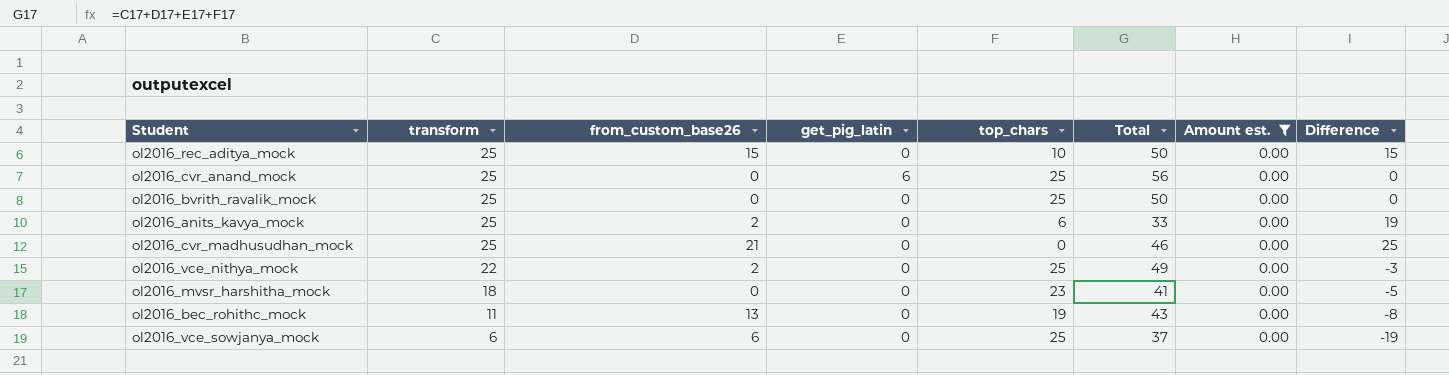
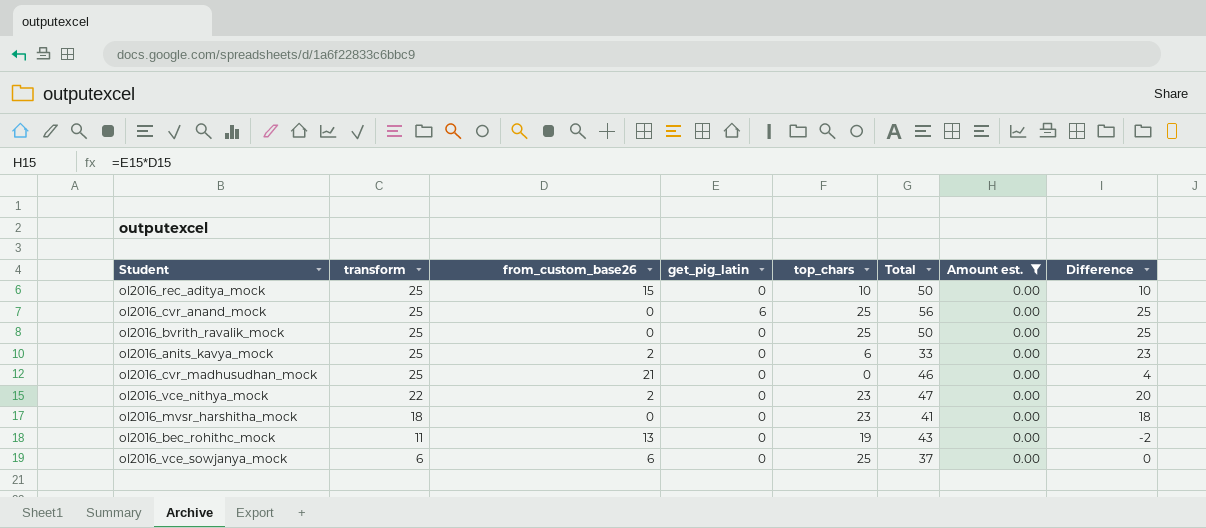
column Difference | formula: [transform] - [top_chars] -> [transform] - [from_custom_base26]
ol2016_vce_nithya_mock | top_chars: 25 -> 23
ol2016_vce_nithya_mock | Total: 49 -> 47

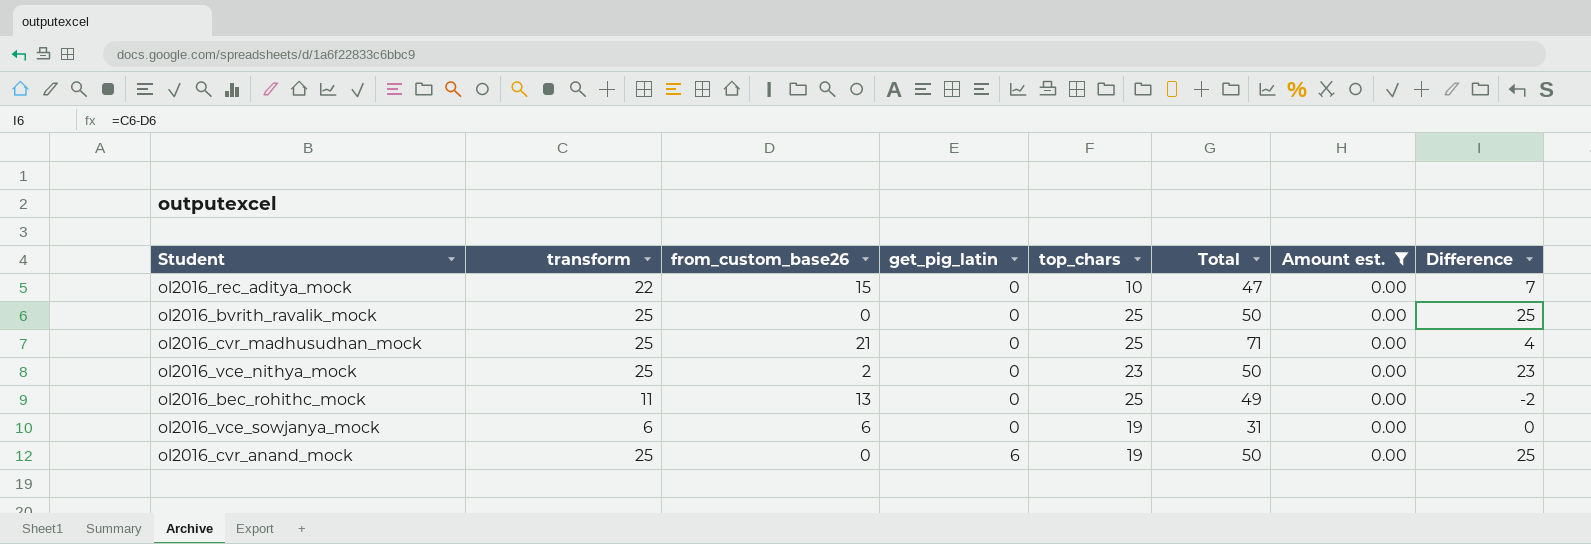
row order: transform descending -> get_pig_latin ascending
row ol2016_anits_kavya_mock: 25 | 2 | 0 | 6 | 33 | 0.00 | 23 -> none
row ol2016_mvsr_harshitha_mock: 18 | 0 | 0 | 23 | 41 | 0.00 | 18 -> none
ol2016_rec_aditya_mock | transform: 25 -> 22
ol2016_rec_aditya_mock | Total: 50 -> 47
ol2016_rec_aditya_mock | Difference: 10 -> 7
ol2016_cvr_madhusudhan_mock | top_chars: 0 -> 25
ol2016_cvr_madhusudhan_mock | Total: 46 -> 71
ol2016_vce_nithya_mock | transform: 22 -> 25
ol2016_vce_nithya_mock | Total: 47 -> 50
ol2016_vce_nithya_mock | Difference: 20 -> 23
ol2016_bec_rohithc_mock | top_chars: 19 -> 25
ol2016_bec_rohithc_mock | Total: 43 -> 49
ol2016_vce_sowjanya_mock | top_chars: 25 -> 19
ol2016_vce_sowjanya_mock | Total: 37 -> 31
ol2016_cvr_anand_mock | top_chars: 25 -> 19
ol2016_cvr_anand_mock | Total: 56 -> 50

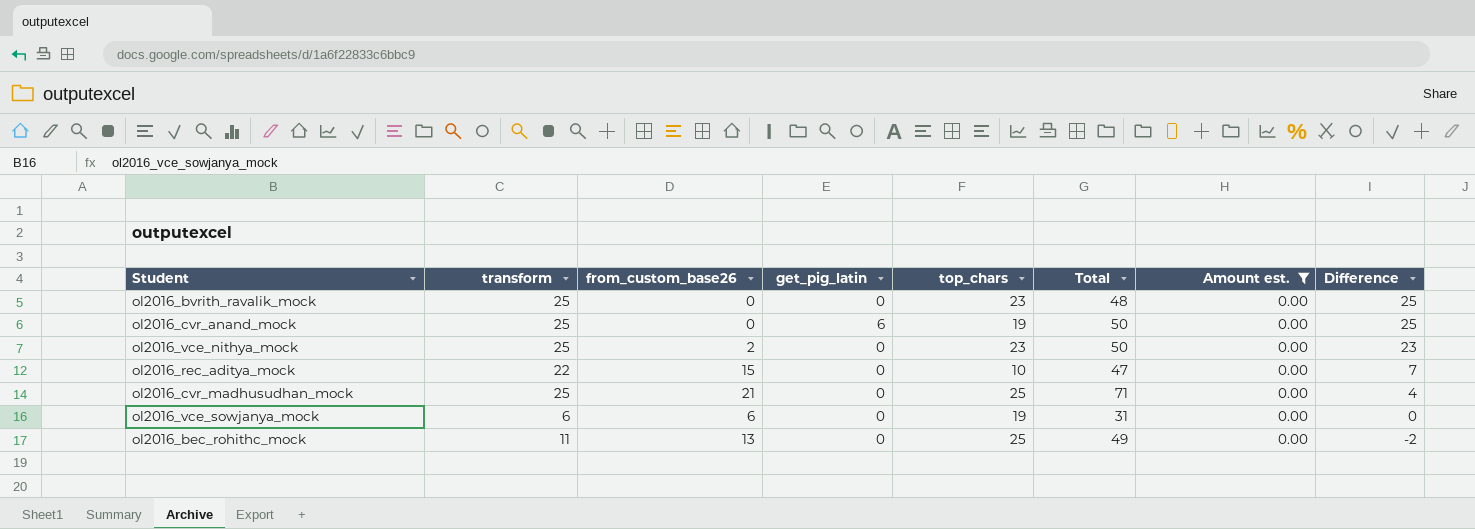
row order: get_pig_latin ascending -> Difference descending
ol2016_bvrith_ravalik_mock | top_chars: 25 -> 23
ol2016_bvrith_ravalik_mock | Total: 50 -> 48

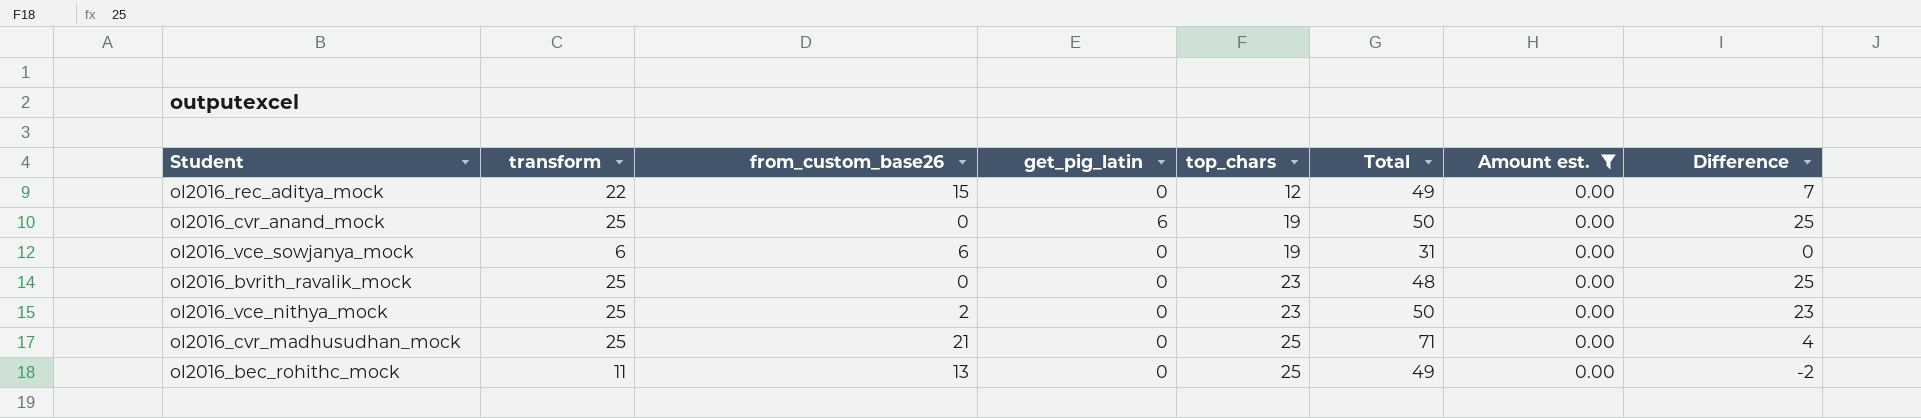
row order: Difference descending -> top_chars ascending
ol2016_rec_aditya_mock | top_chars: 10 -> 12
ol2016_rec_aditya_mock | Total: 47 -> 49

